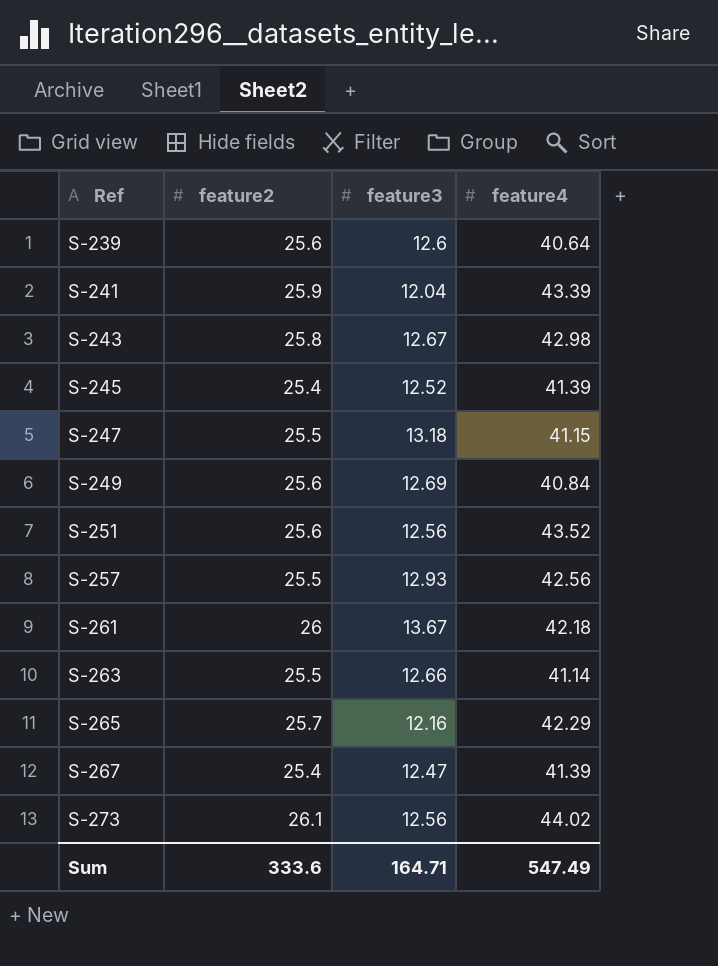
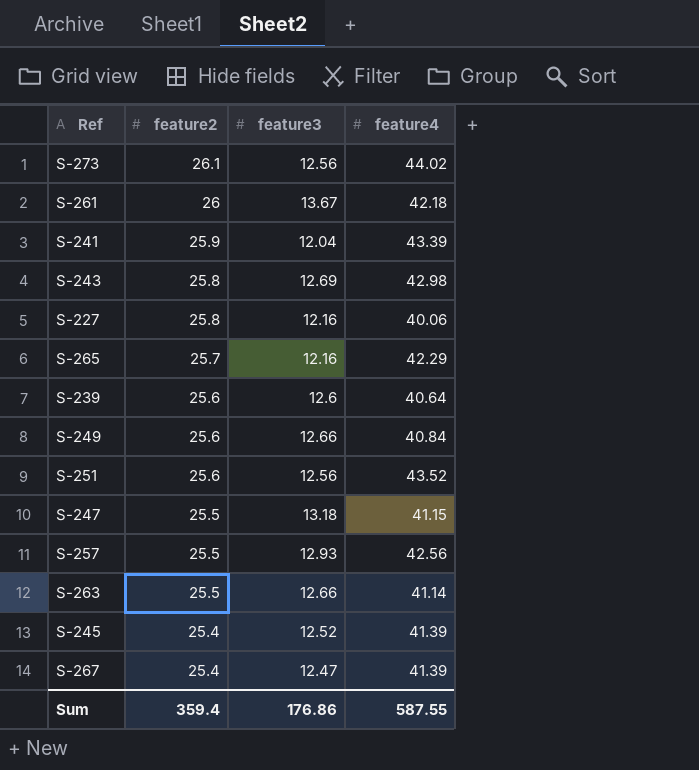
row order: Ref ascending -> feature2 descending
S-243 | feature3: 12.67 -> 12.69
row S-227: none -> 25.8 | 12.16 | 40.06
S-249 | feature3: 12.69 -> 12.66
Sum | feature2: 333.6 -> 359.4
Sum | feature3: 164.71 -> 176.86
Sum | feature4: 547.49 -> 587.55

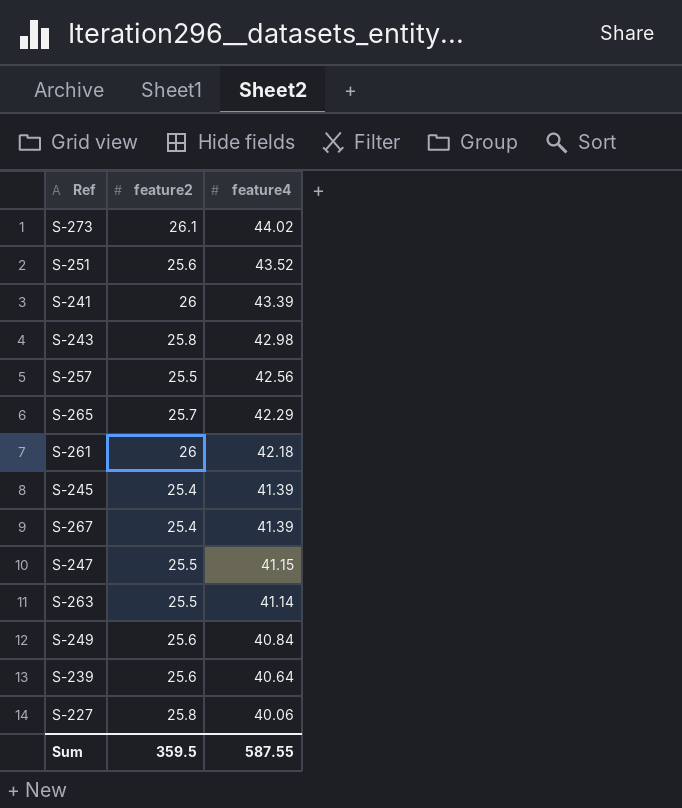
row order: feature2 descending -> feature4 descending
column feature3 | position: 3 -> none
S-241 | feature2: 25.9 -> 26
Sum | feature2: 359.4 -> 359.5

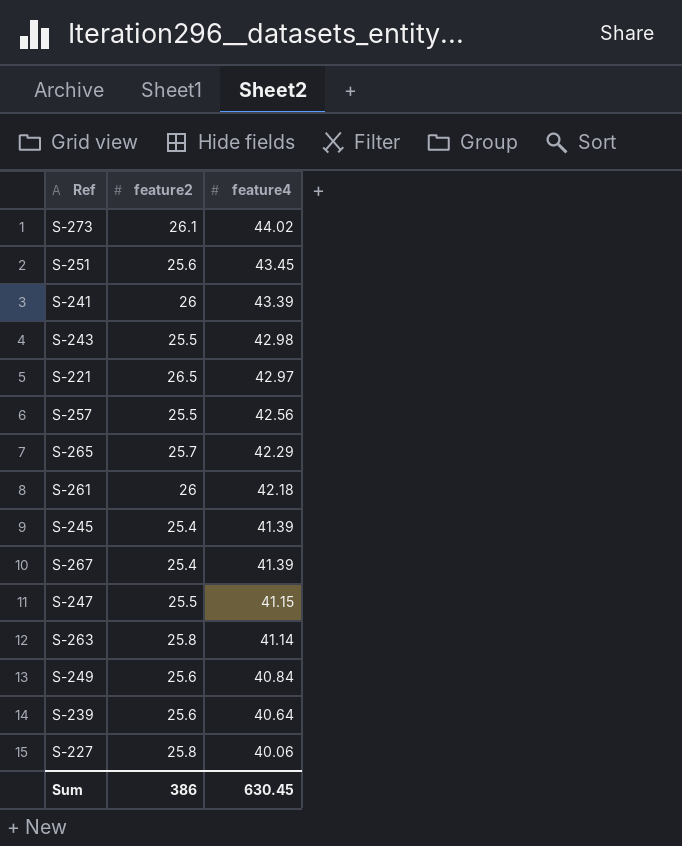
S-251 | feature4: 43.52 -> 43.45
S-243 | feature2: 25.8 -> 25.5
row S-221: none -> 26.5 | 42.97
S-263 | feature2: 25.5 -> 25.8
Sum | feature2: 359.5 -> 386
Sum | feature4: 587.55 -> 630.45

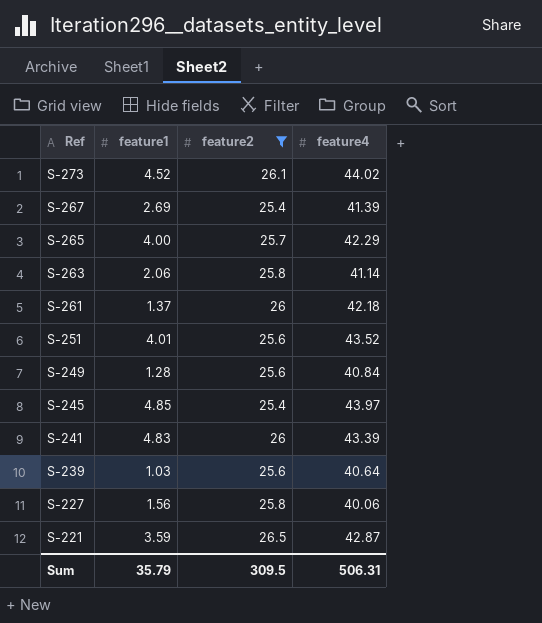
filter: none -> feature2 != 25.5
row order: feature4 descending -> Ref descending
column feature1 | position: none -> 2
S-251 | feature4: 43.45 -> 43.52
S-245 | feature4: 41.39 -> 43.97
S-221 | feature4: 42.97 -> 42.87
Sum | feature2: 386 -> 309.5
Sum | feature4: 630.45 -> 506.31

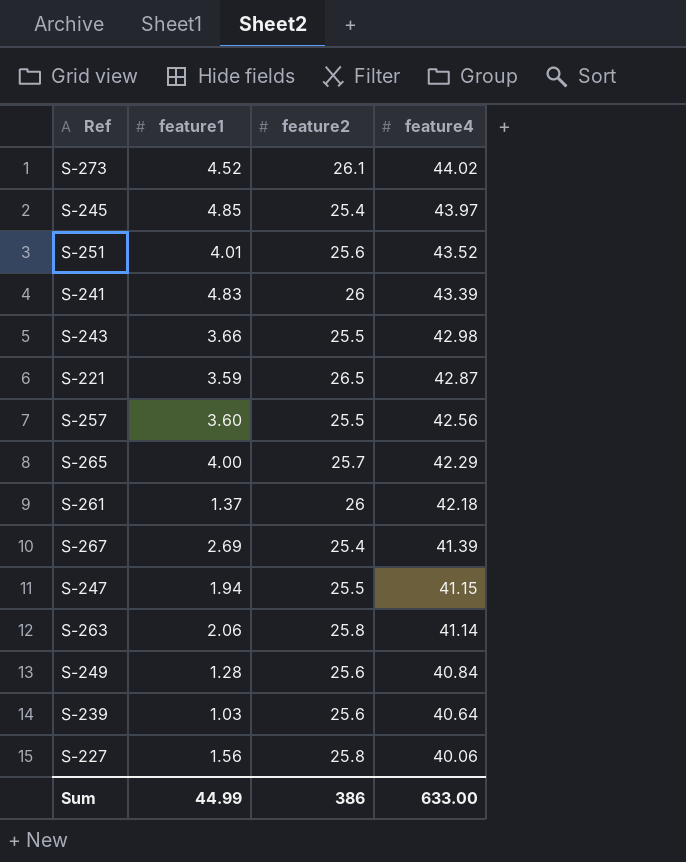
filter: feature2 != 25.5 -> none
row order: Ref descending -> feature4 descending
Sum | feature1: 35.79 -> 44.99
Sum | feature2: 309.5 -> 386
Sum | feature4: 506.31 -> 633.00

